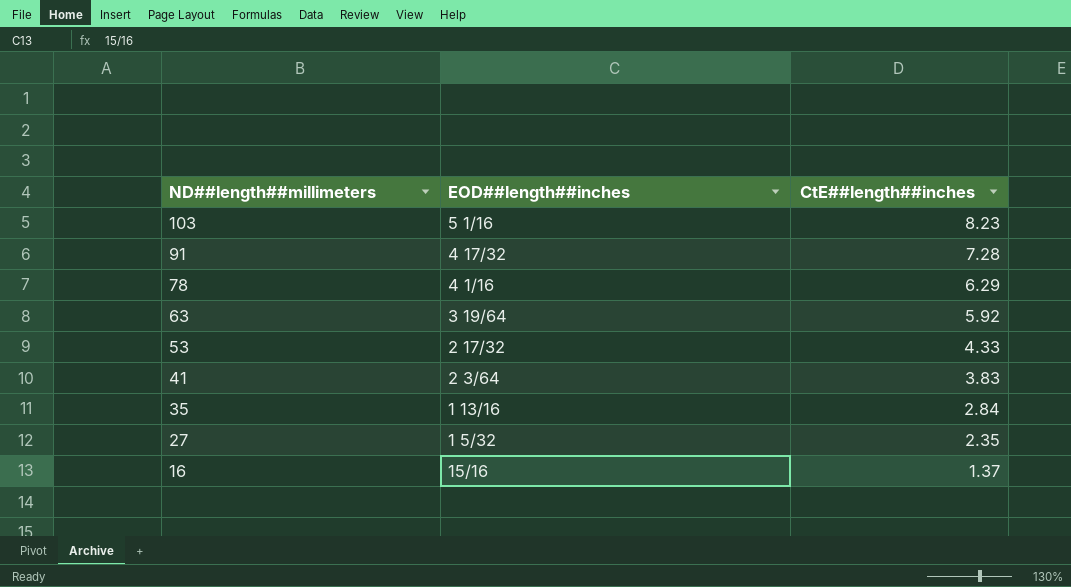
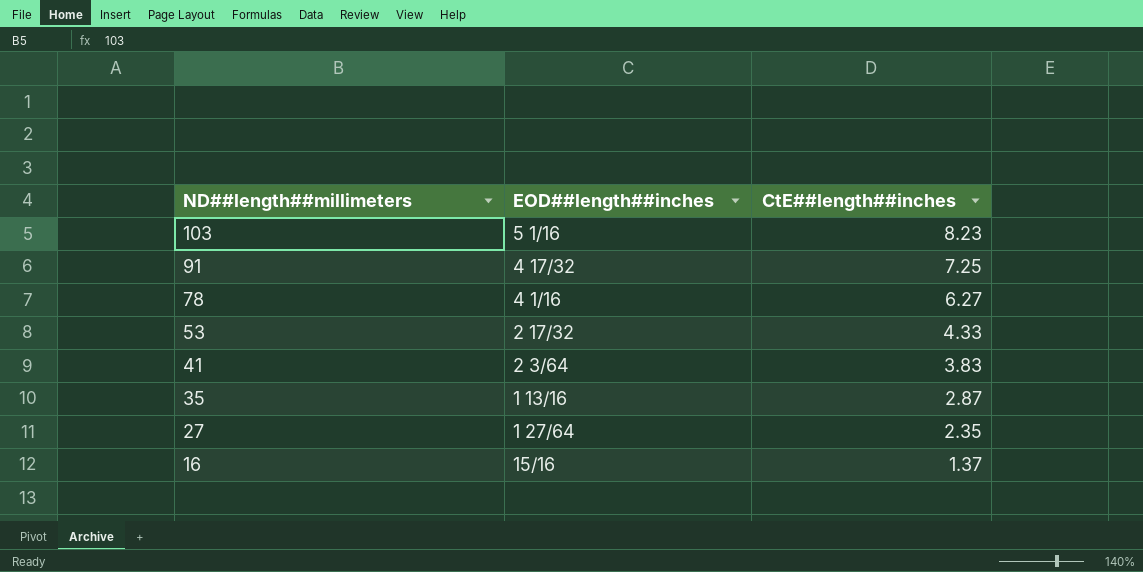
row 63: 3 19/64 | 5.92 -> none
91 | CtE##length##inches: 7.28 -> 7.25
78 | CtE##length##inches: 6.29 -> 6.27
35 | CtE##length##inches: 2.84 -> 2.87
27 | EOD##length##inches: 1 5/32 -> 1 27/64

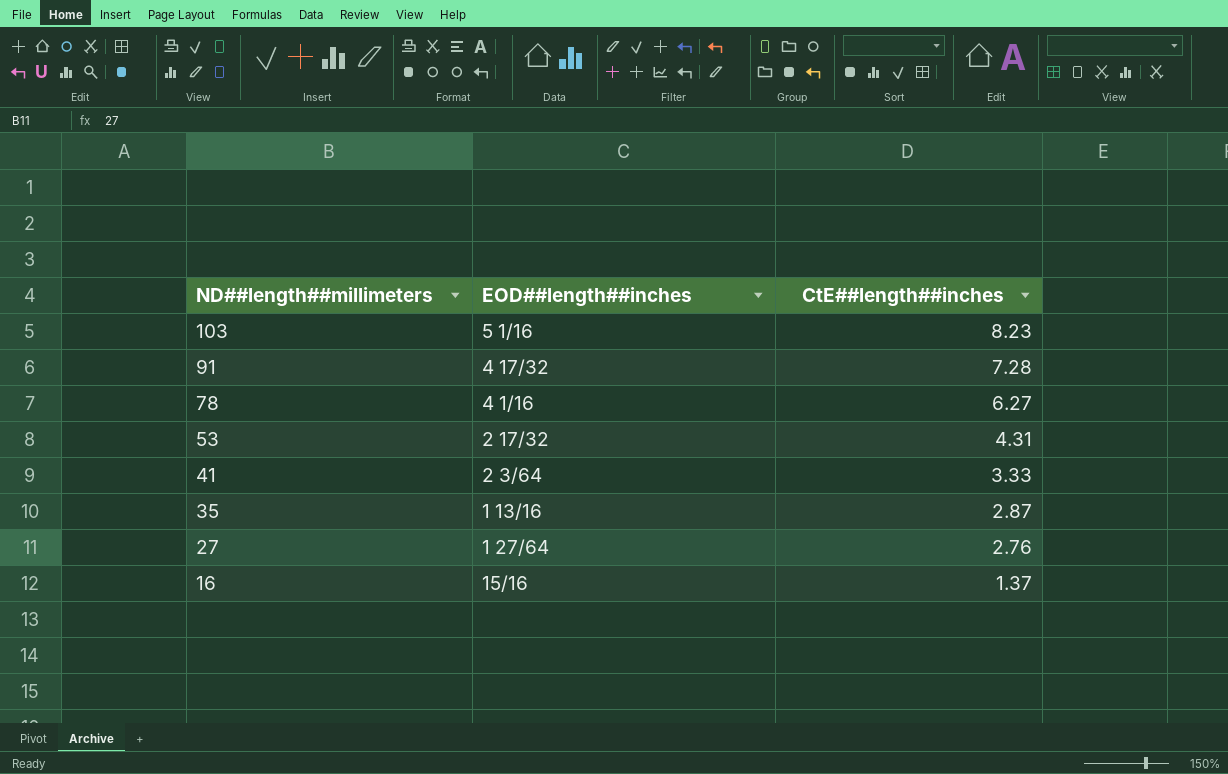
91 | CtE##length##inches: 7.25 -> 7.28
53 | CtE##length##inches: 4.33 -> 4.31
41 | CtE##length##inches: 3.83 -> 3.33
27 | CtE##length##inches: 2.35 -> 2.76

